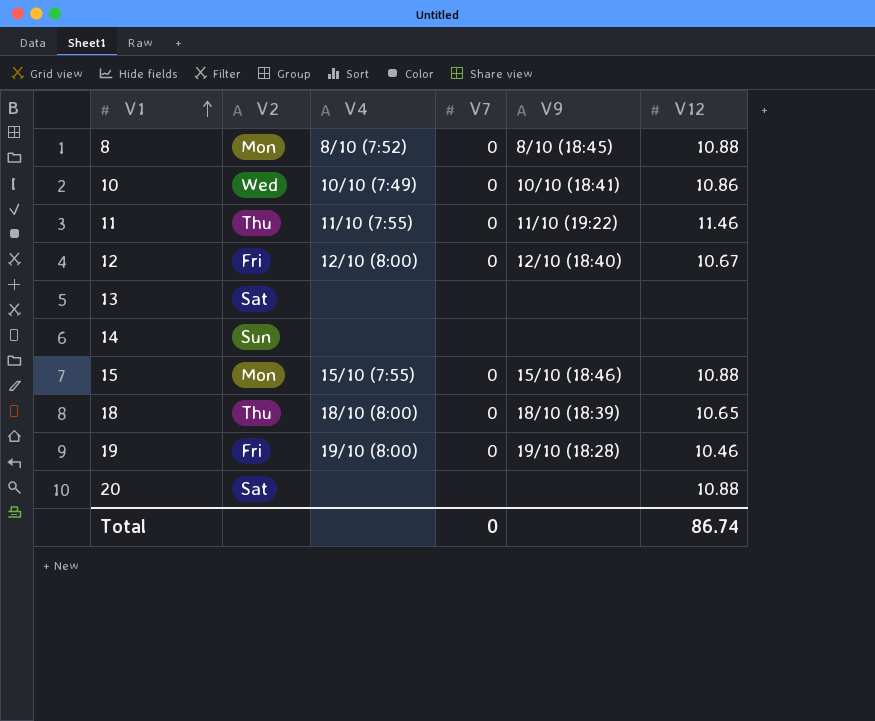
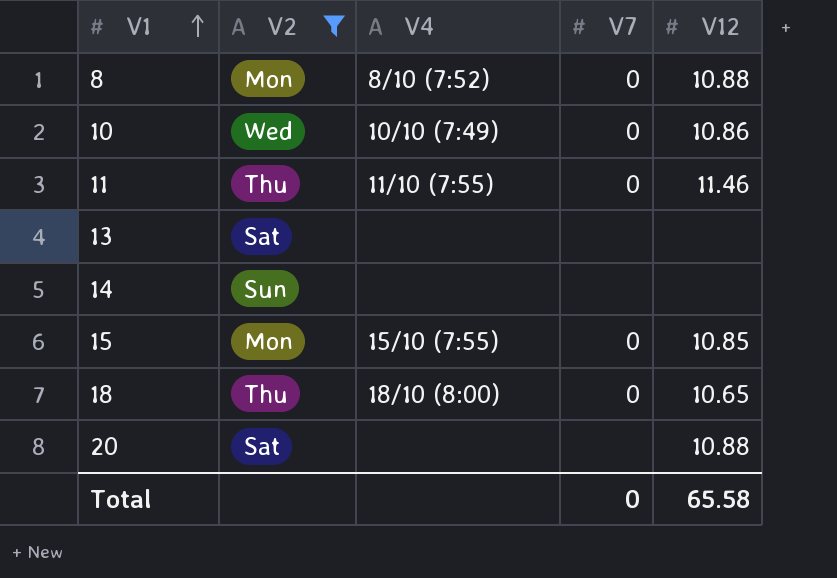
filter: none -> V2 != Fri
column V9 | position: 5 -> none
15 | V12: 10.88 -> 10.85
Total | V12: 86.74 -> 65.58

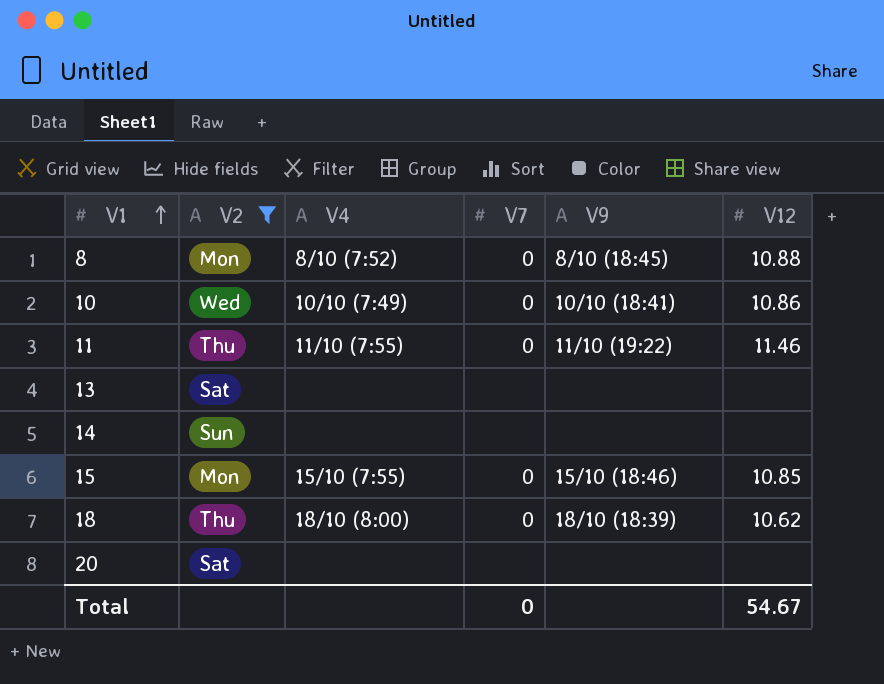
column V9 | position: none -> 5
18 | V12: 10.65 -> 10.62
20 | V12: 10.88 -> none
Total | V12: 65.58 -> 54.67

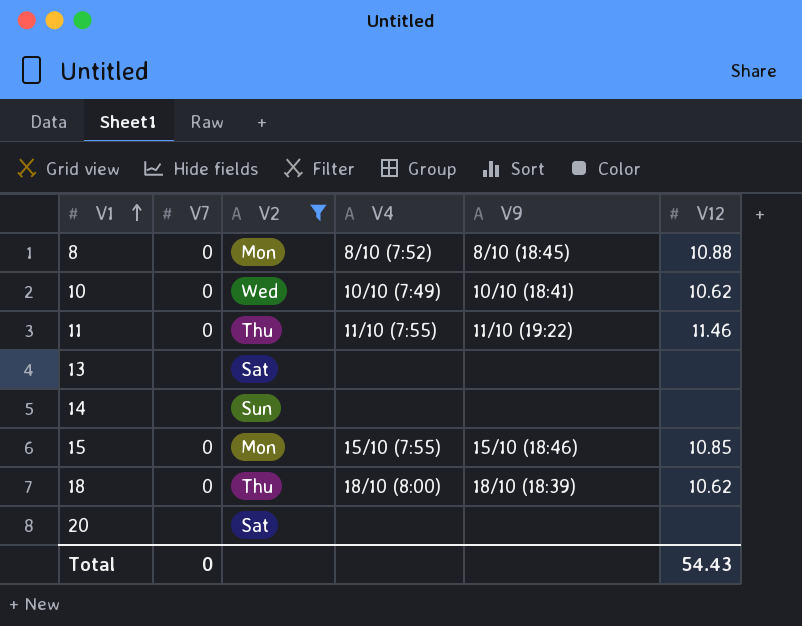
column V7 | position: 4 -> 2
10 | V12: 10.86 -> 10.62
Total | V12: 54.67 -> 54.43

